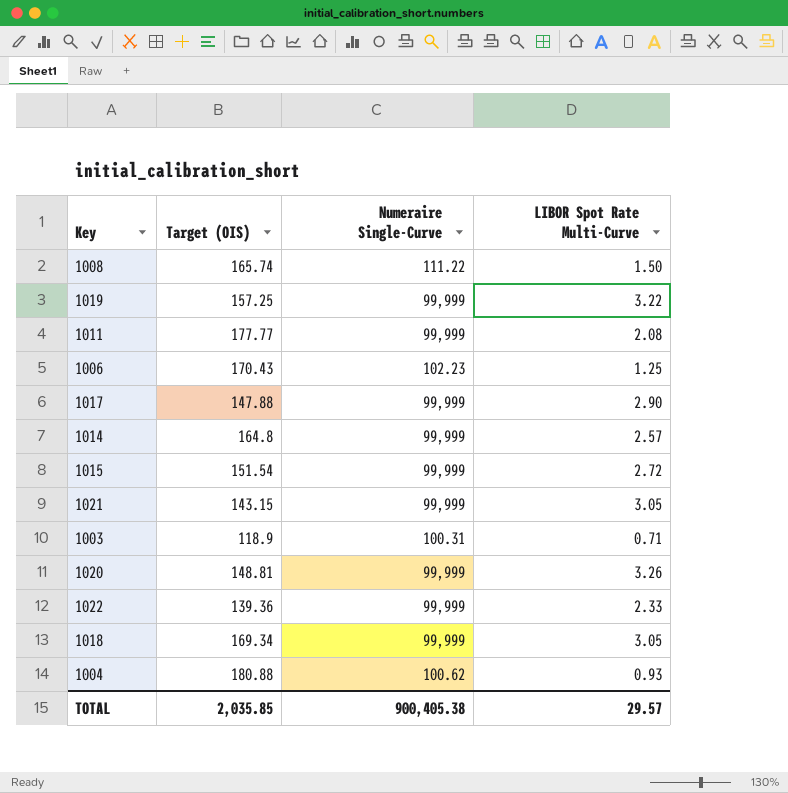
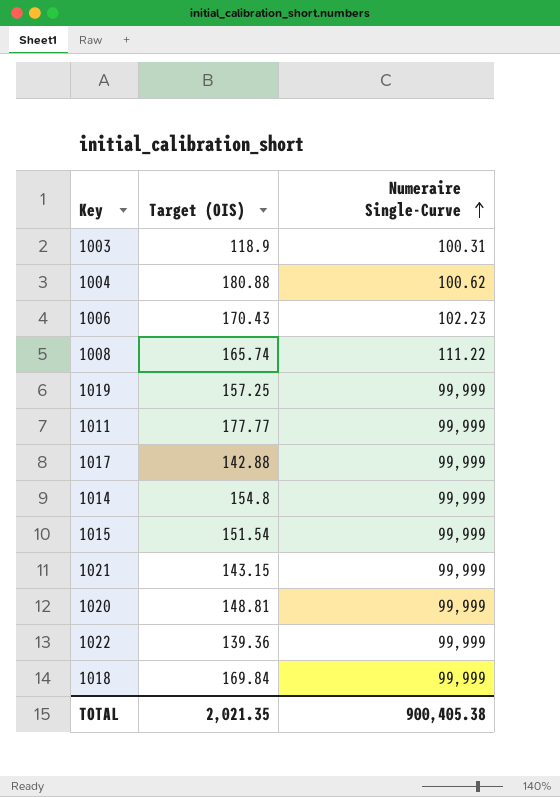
row order: none -> Numeraire Single-Curve ascending
column LIBOR Spot Rate Multi-Curve | position: 4 -> none
1017 | Target (OIS): 147.88 -> 142.88
1014 | Target (OIS): 164.8 -> 154.8
1018 | Target (OIS): 169.34 -> 169.84
TOTAL | Target (OIS): 2,035.85 -> 2,021.35

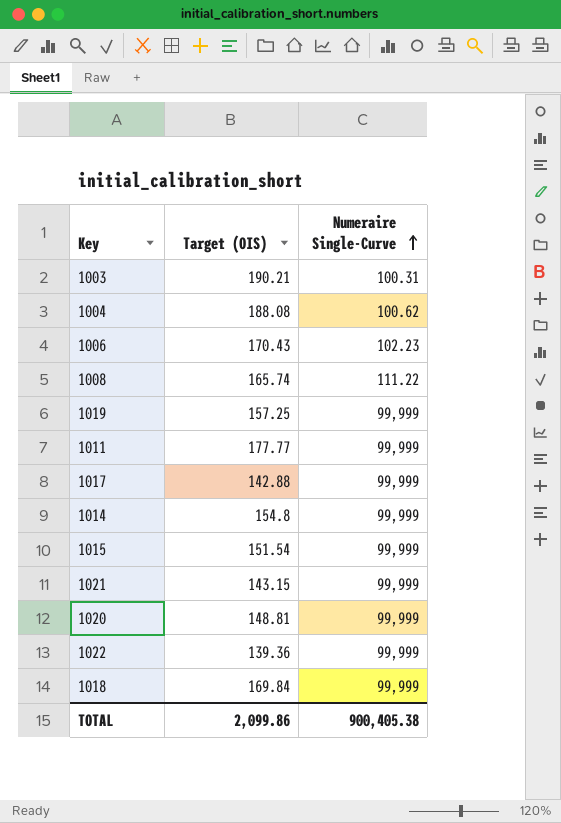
1003 | Target (OIS): 118.9 -> 190.21
1004 | Target (OIS): 180.88 -> 188.08
TOTAL | Target (OIS): 2,021.35 -> 2,099.86

